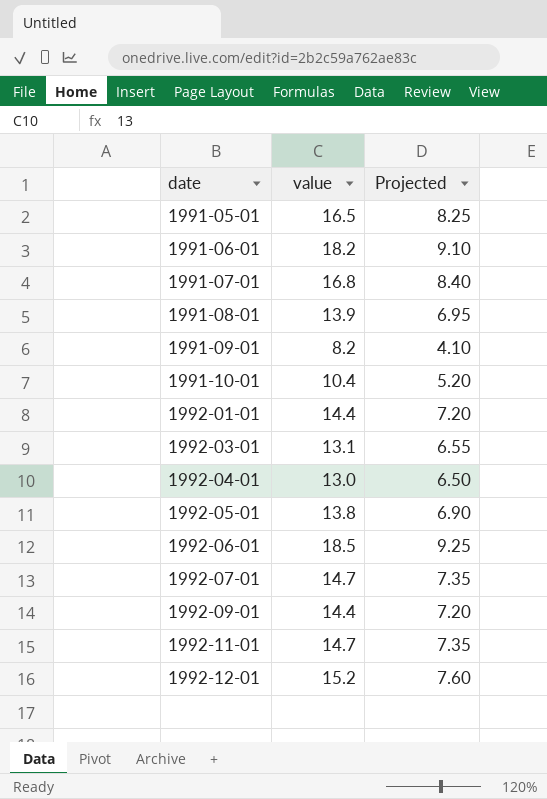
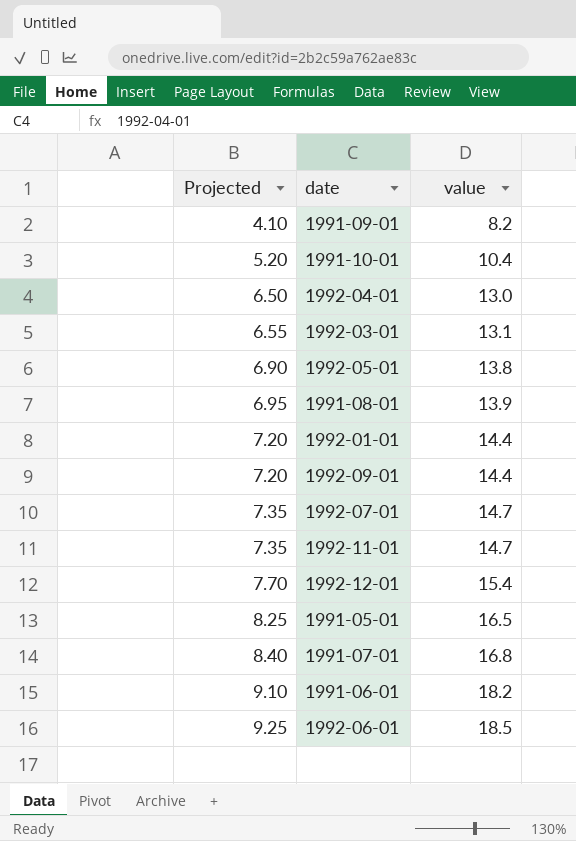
row order: date ascending -> Projected ascending
column Projected | position: 3 -> 1
1992-12-01 | Projected: 7.60 -> 7.70
1992-12-01 | value: 15.2 -> 15.4

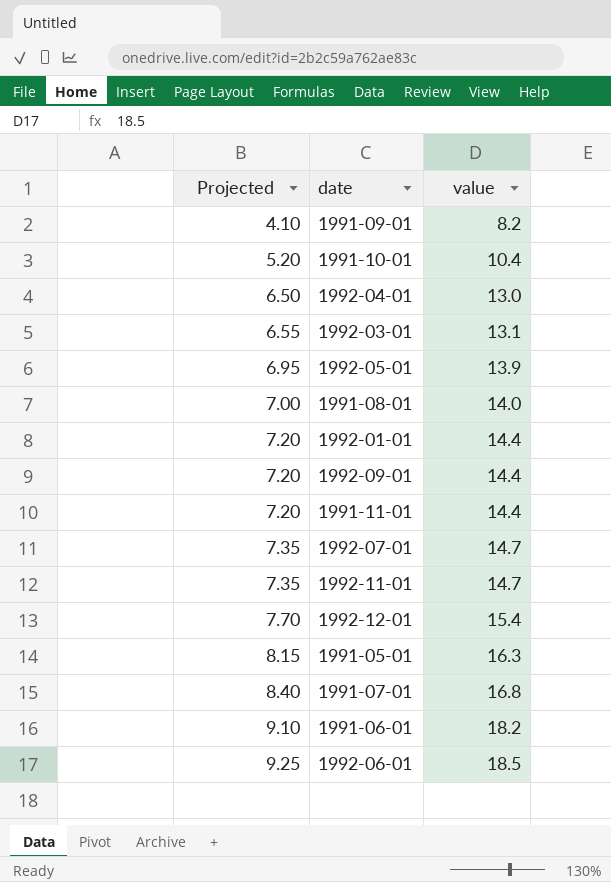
1992-05-01 | Projected: 6.90 -> 6.95
1992-05-01 | value: 13.8 -> 13.9
1991-08-01 | Projected: 6.95 -> 7.00
1991-08-01 | value: 13.9 -> 14.0
row 1991-11-01: none -> 7.20 | 14.4
1991-05-01 | Projected: 8.25 -> 8.15
1991-05-01 | value: 16.5 -> 16.3

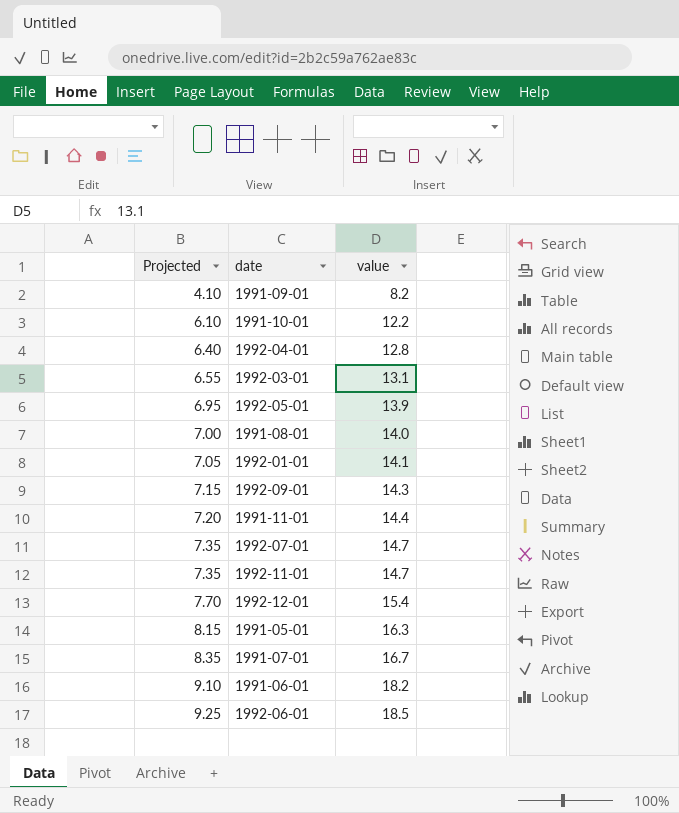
1991-10-01 | Projected: 5.20 -> 6.10
1991-10-01 | value: 10.4 -> 12.2
1992-04-01 | Projected: 6.50 -> 6.40
1992-04-01 | value: 13.0 -> 12.8
1992-01-01 | Projected: 7.20 -> 7.05
1992-01-01 | value: 14.4 -> 14.1
1992-09-01 | Projected: 7.20 -> 7.15
1992-09-01 | value: 14.4 -> 14.3
1991-07-01 | Projected: 8.40 -> 8.35
1991-07-01 | value: 16.8 -> 16.7

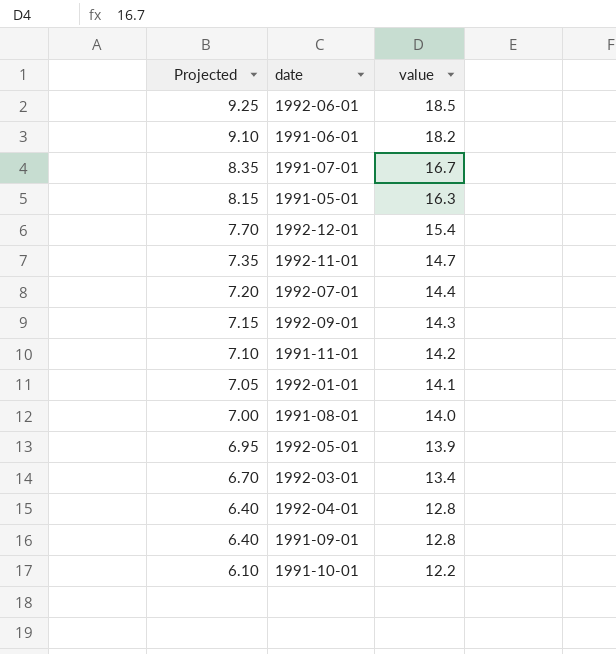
row order: Projected ascending -> Projected descending
1992-07-01 | Projected: 7.35 -> 7.20
1992-07-01 | value: 14.7 -> 14.4
1991-11-01 | Projected: 7.20 -> 7.10
1991-11-01 | value: 14.4 -> 14.2
1992-03-01 | Projected: 6.55 -> 6.70
1992-03-01 | value: 13.1 -> 13.4
1991-09-01 | Projected: 4.10 -> 6.40
1991-09-01 | value: 8.2 -> 12.8

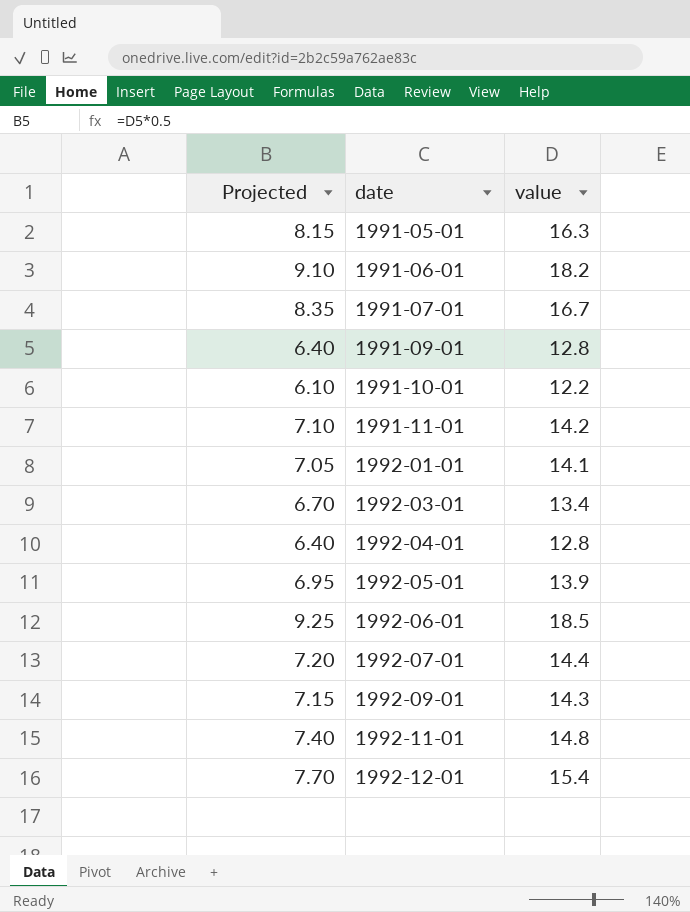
row order: Projected descending -> date ascending
row 1991-08-01: 7.00 | 14.0 -> none
1992-11-01 | Projected: 7.35 -> 7.40
1992-11-01 | value: 14.7 -> 14.8

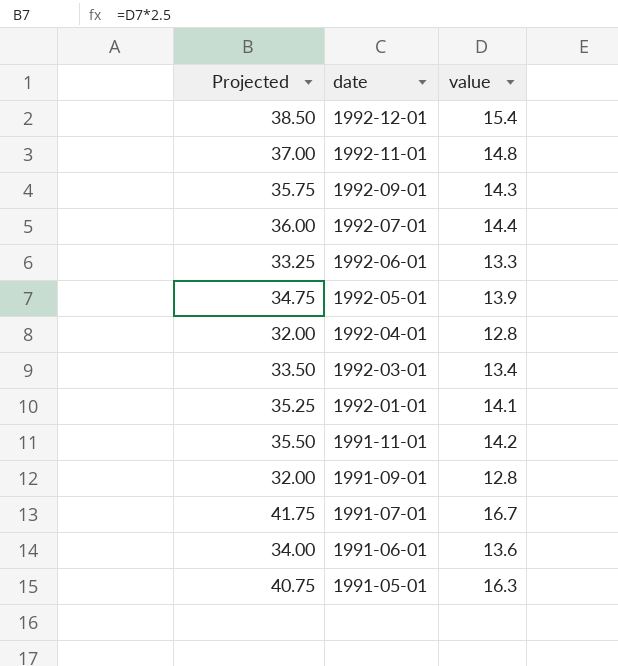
row order: date ascending -> date descending
column Projected | formula: [value] * 0.5 -> [value] * 2.5
row 1991-10-01: 6.10 | 12.2 -> none
1992-06-01 | value: 18.5 -> 13.3
1991-06-01 | value: 18.2 -> 13.6

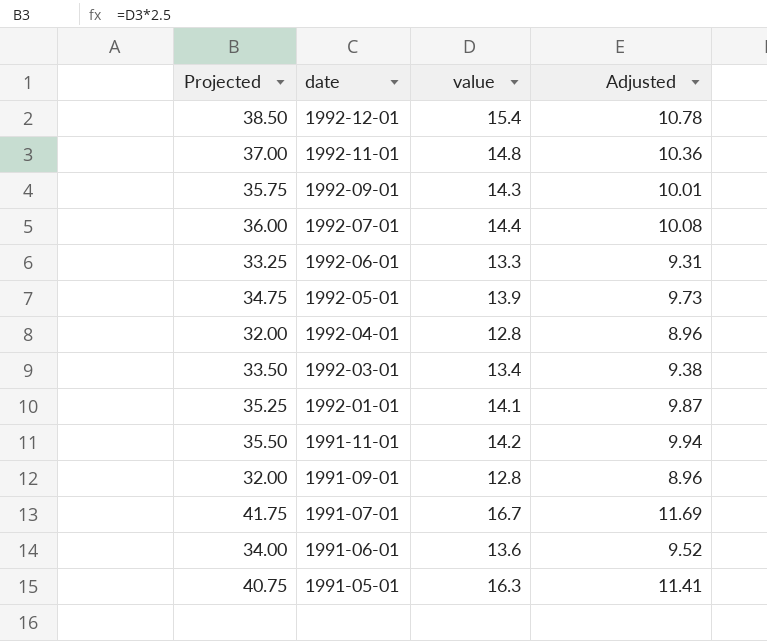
column Adjusted | formula: none -> [value] * 0.7

